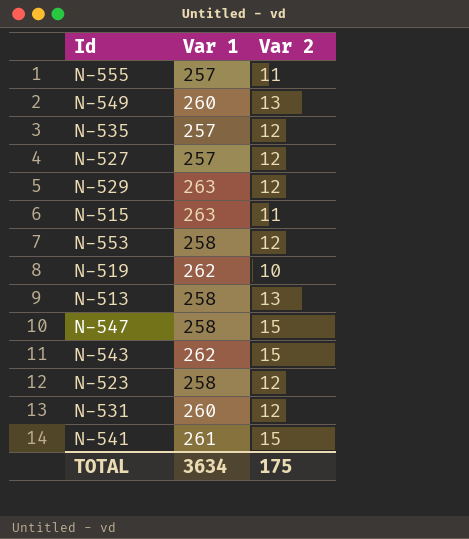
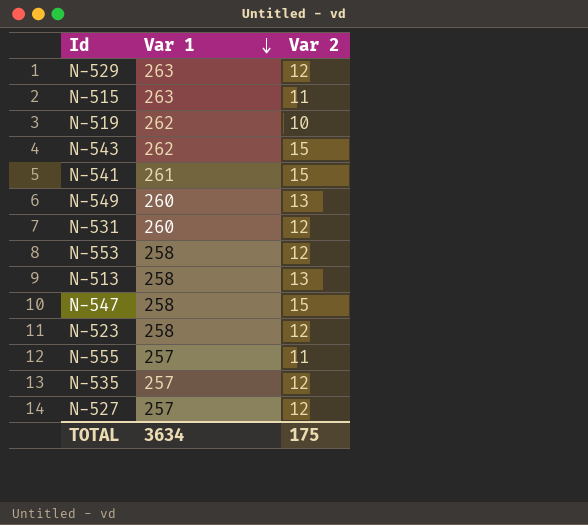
row order: none -> Var 1 descending

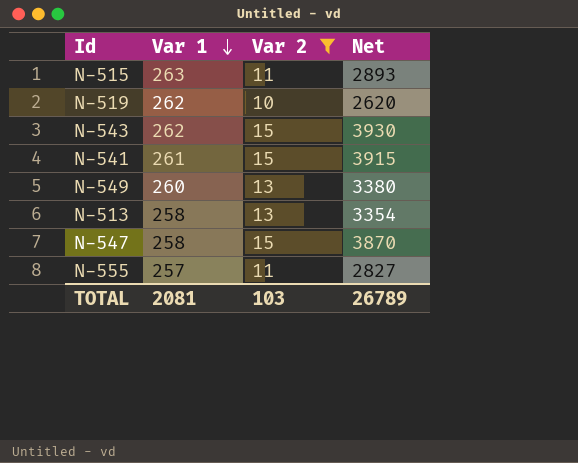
filter: none -> Var 2 != 12
column Net | formula: none -> [Var 1] * [Var 2]
TOTAL | Var 1: 3634 -> 2081
TOTAL | Var 2: 175 -> 103

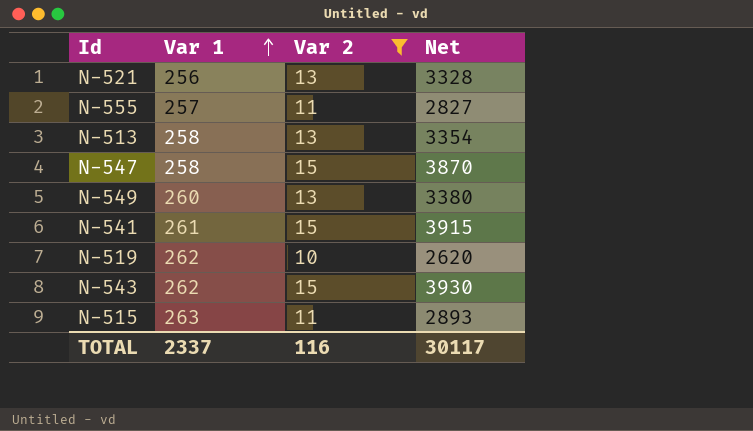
row order: Var 1 descending -> Var 1 ascending
row N-521: none -> 256 | 13 | 3328
TOTAL | Var 1: 2081 -> 2337
TOTAL | Var 2: 103 -> 116
TOTAL | Net: 26789 -> 30117

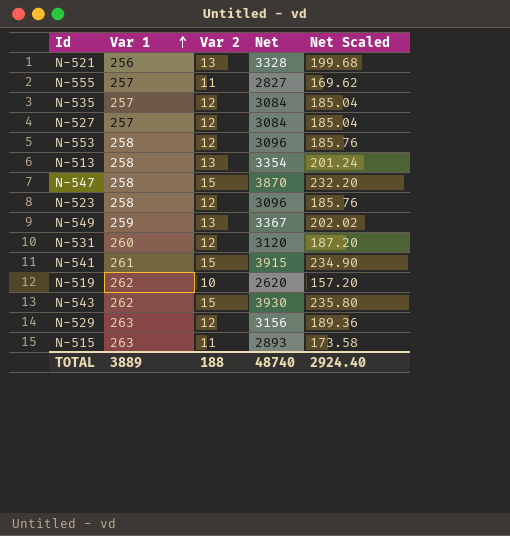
filter: Var 2 != 12 -> none
column Net Scaled | formula: none -> [Net] * 0.06
N-549 | Var 1: 260 -> 259
N-549 | Net: 3380 -> 3367
TOTAL | Var 1: 2337 -> 3889
TOTAL | Var 2: 116 -> 188
TOTAL | Net: 30117 -> 48740

